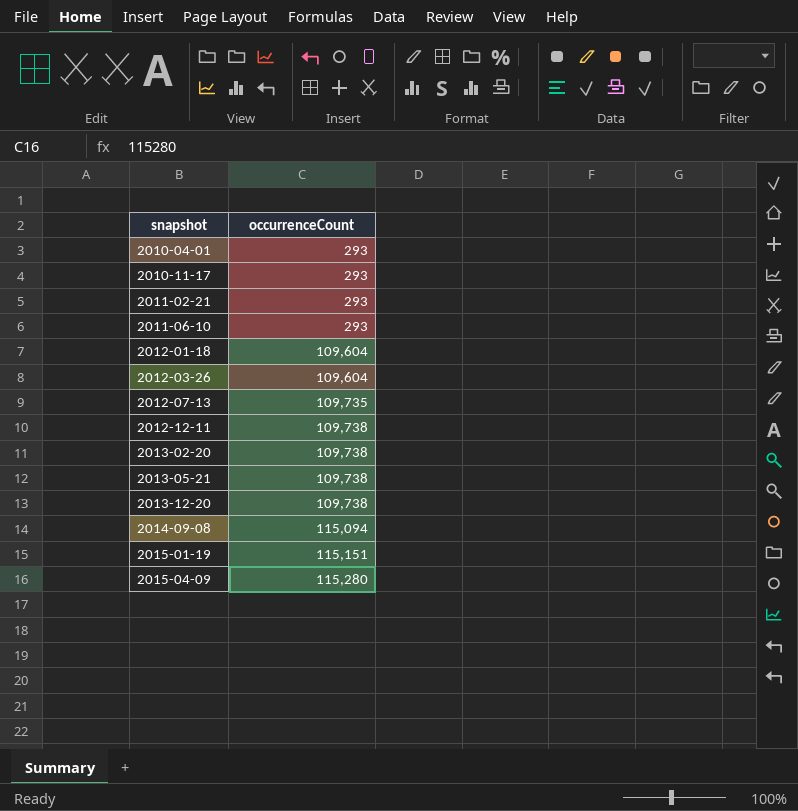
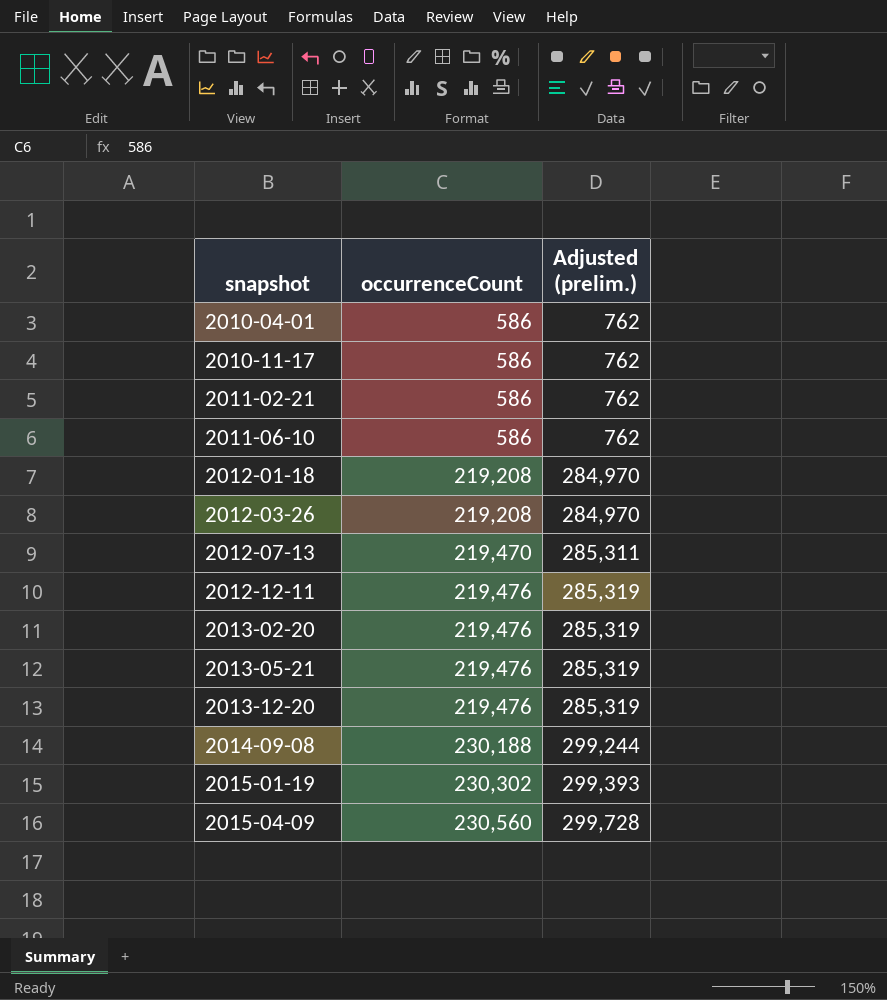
column Adjusted (prelim.) | formula: none -> [occurrenceCount] * 1.3
2010-04-01 | occurrenceCount: 293 -> 586
2010-11-17 | occurrenceCount: 293 -> 586
2011-02-21 | occurrenceCount: 293 -> 586
2011-06-10 | occurrenceCount: 293 -> 586
2012-01-18 | occurrenceCount: 109,604 -> 219,208
2012-03-26 | occurrenceCount: 109,604 -> 219,208
2012-07-13 | occurrenceCount: 109,735 -> 219,470
2012-12-11 | occurrenceCount: 109,738 -> 219,476
2013-02-20 | occurrenceCount: 109,738 -> 219,476
2013-05-21 | occurrenceCount: 109,738 -> 219,476
2013-12-20 | occurrenceCount: 109,738 -> 219,476
2014-09-08 | occurrenceCount: 115,094 -> 230,188
2015-01-19 | occurrenceCount: 115,151 -> 230,302
2015-04-09 | occurrenceCount: 115,280 -> 230,560

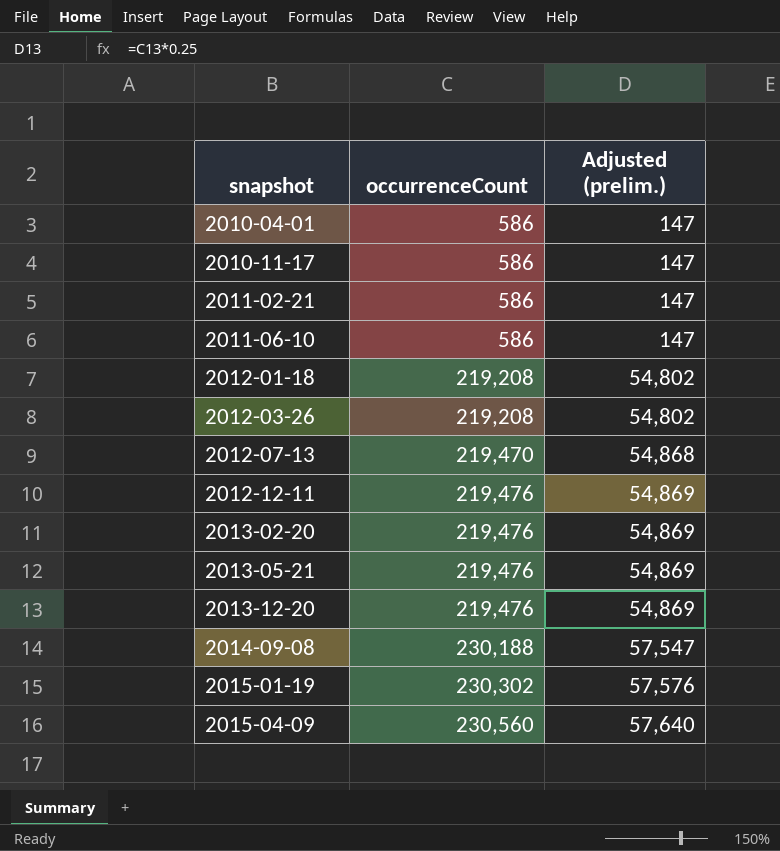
column Adjusted (prelim.) | formula: [occurrenceCount] * 1.3 -> [occurrenceCount] * 0.25

